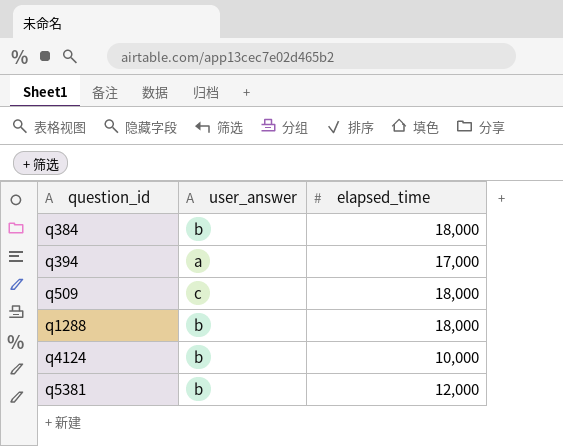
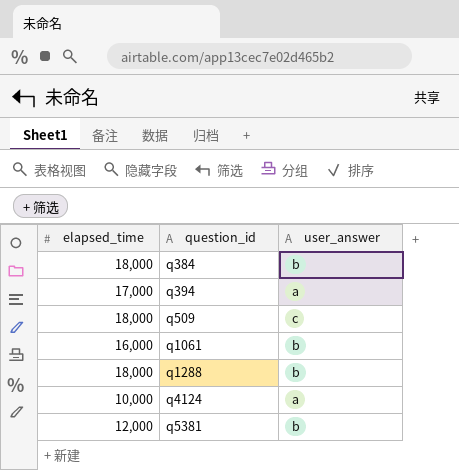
column elapsed_time | position: 3 -> 1
row q1061: none -> 16,000 | b
q4124 | user_answer: b -> a

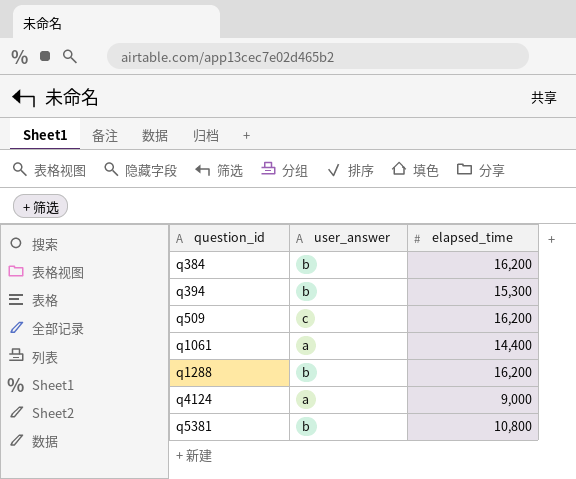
column elapsed_time | position: 1 -> 3
q384 | elapsed_time: 18,000 -> 16,200
q394 | user_answer: a -> b
q394 | elapsed_time: 17,000 -> 15,300
q509 | elapsed_time: 18,000 -> 16,200
q1061 | user_answer: b -> a
q1061 | elapsed_time: 16,000 -> 14,400
q1288 | elapsed_time: 18,000 -> 16,200
q4124 | elapsed_time: 10,000 -> 9,000
q5381 | elapsed_time: 12,000 -> 10,800

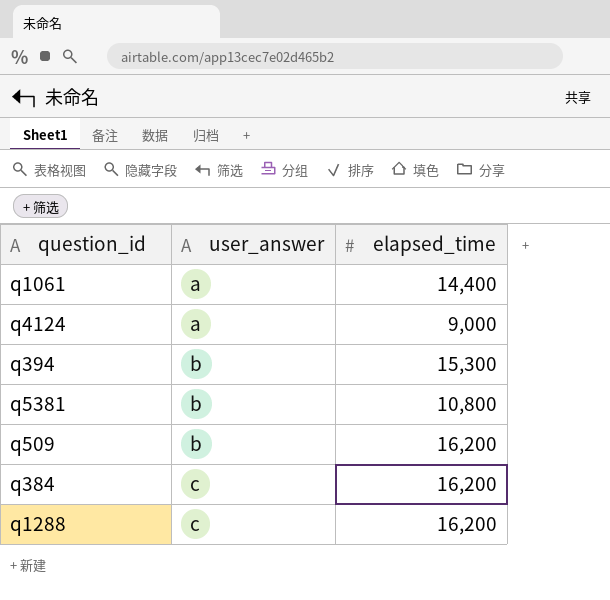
row order: question_id ascending -> user_answer ascending
q509 | user_answer: c -> b
q384 | user_answer: b -> c
q1288 | user_answer: b -> c

